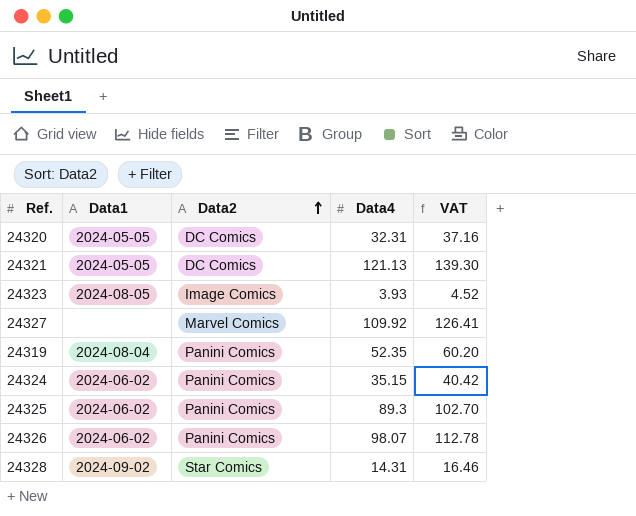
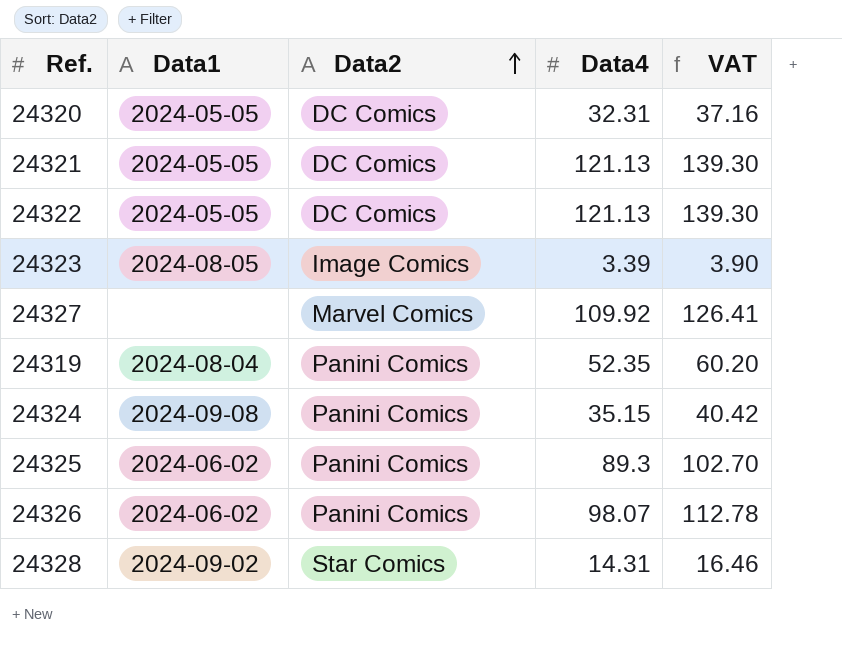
row 24322: none -> 2024-05-05 | DC Comics | 121.13 | 139.30
24323 | Data4: 3.93 -> 3.39
24323 | VAT: 4.52 -> 3.90
24324 | Data1: 2024-06-02 -> 2024-09-08

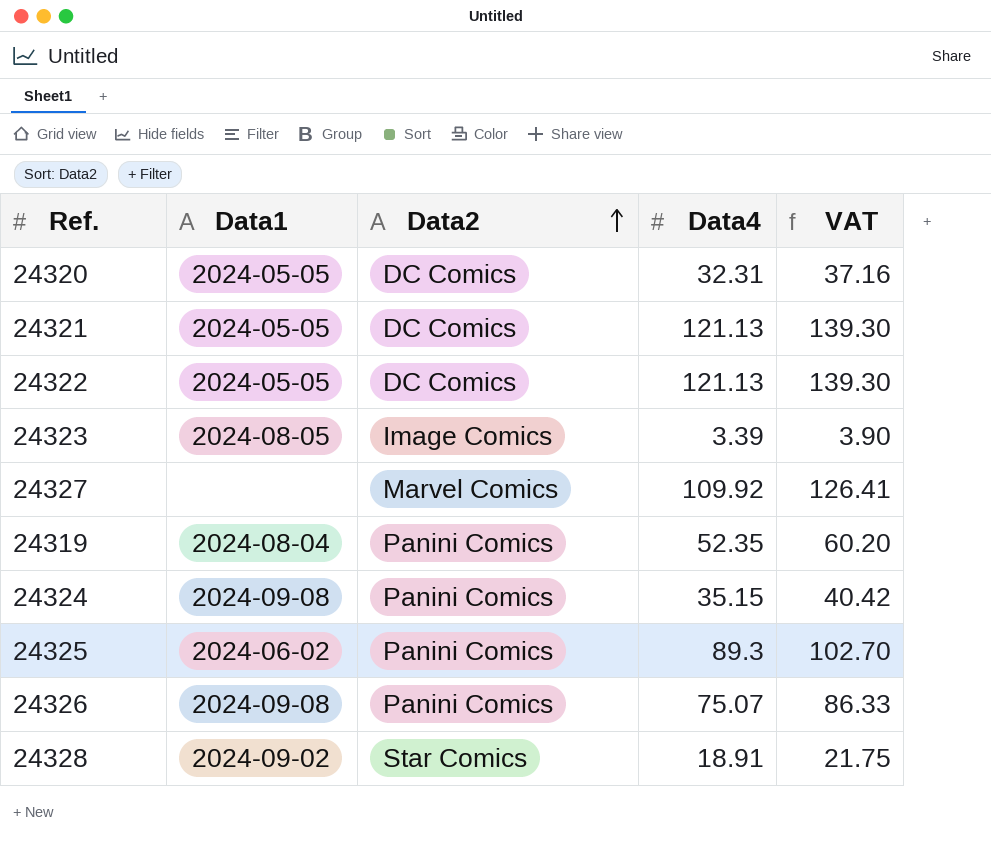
24326 | Data1: 2024-06-02 -> 2024-09-08
24326 | Data4: 98.07 -> 75.07
24326 | VAT: 112.78 -> 86.33
24328 | Data4: 14.31 -> 18.91
24328 | VAT: 16.46 -> 21.75

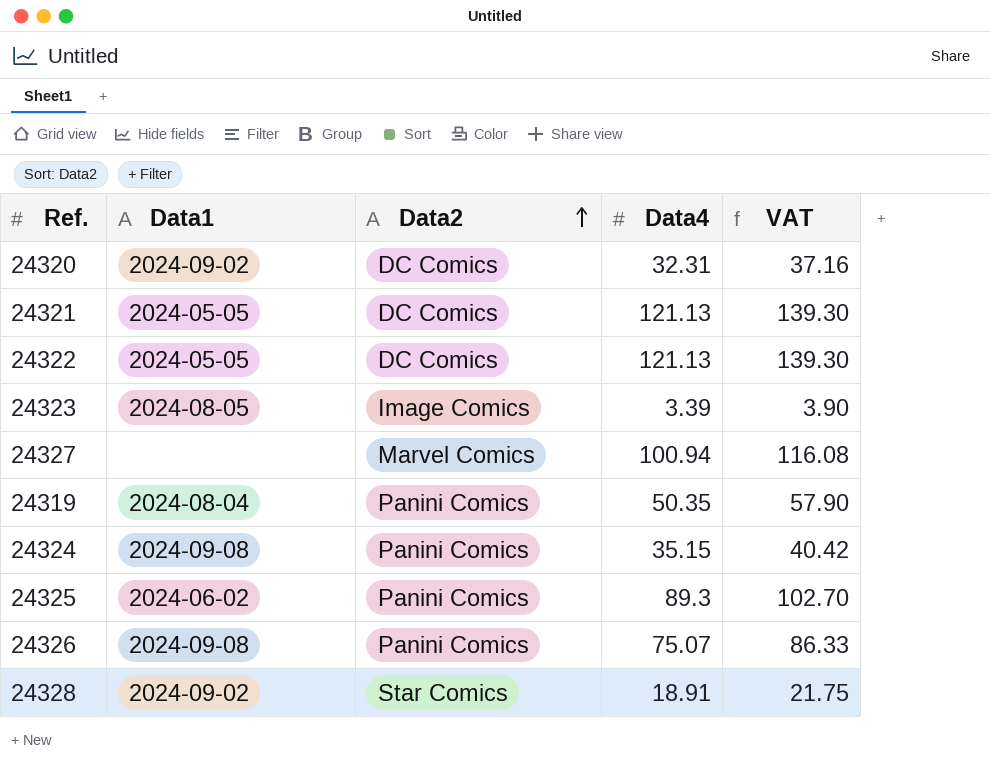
24320 | Data1: 2024-05-05 -> 2024-09-02
24327 | Data4: 109.92 -> 100.94
24327 | VAT: 126.41 -> 116.08
24319 | Data4: 52.35 -> 50.35
24319 | VAT: 60.20 -> 57.90

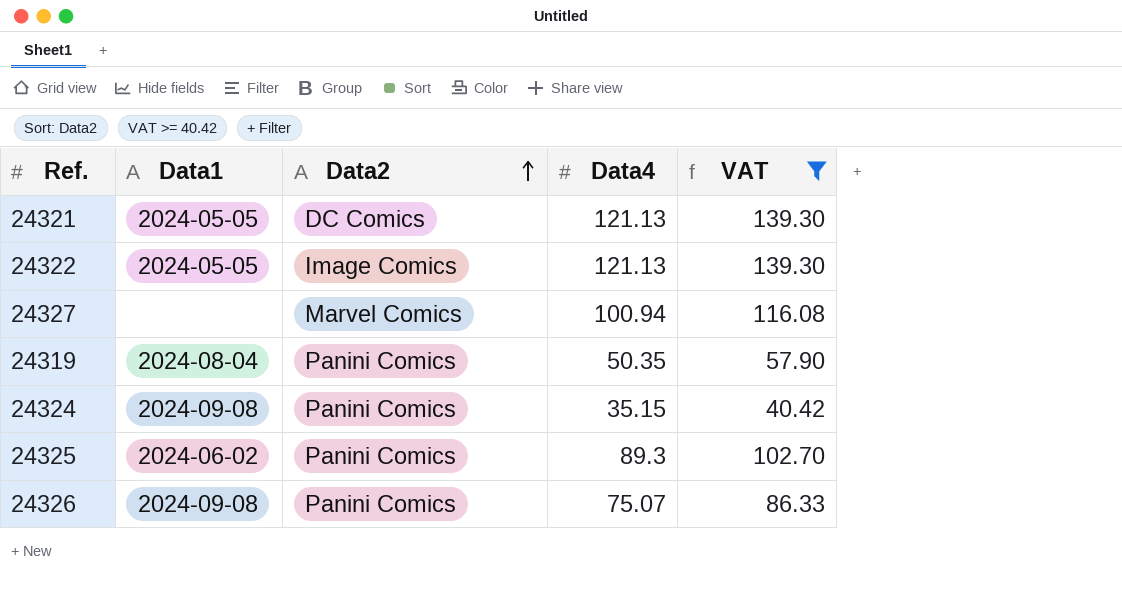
filter: none -> VAT >= 40.42
24322 | Data2: DC Comics -> Image Comics

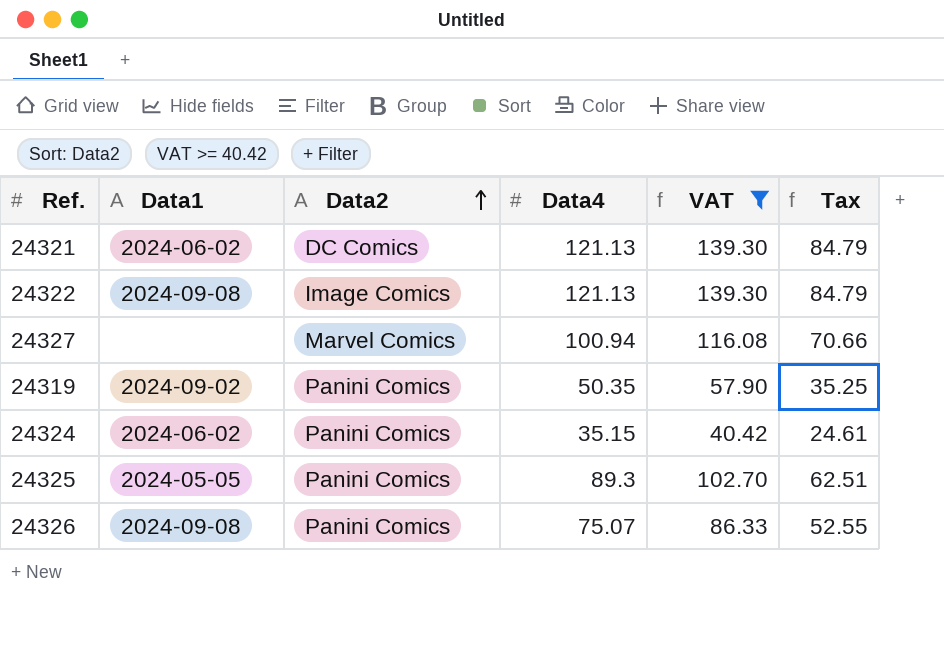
column Tax | formula: none -> [Data4] * 0.7
24321 | Data1: 2024-05-05 -> 2024-06-02
24322 | Data1: 2024-05-05 -> 2024-09-08
24319 | Data1: 2024-08-04 -> 2024-09-02
24324 | Data1: 2024-09-08 -> 2024-06-02
24325 | Data1: 2024-06-02 -> 2024-05-05

